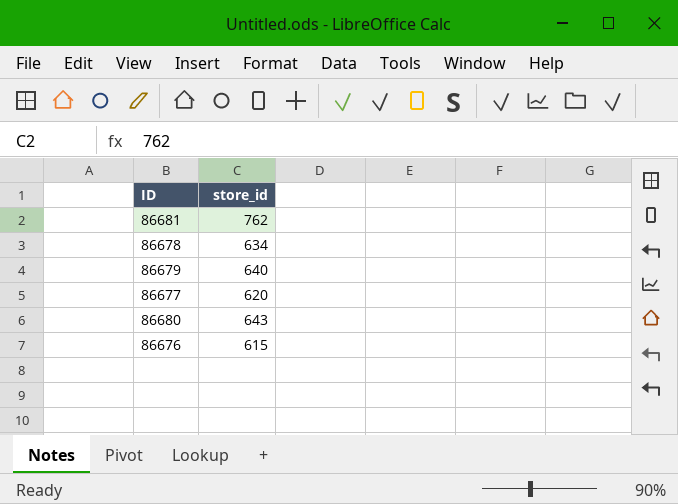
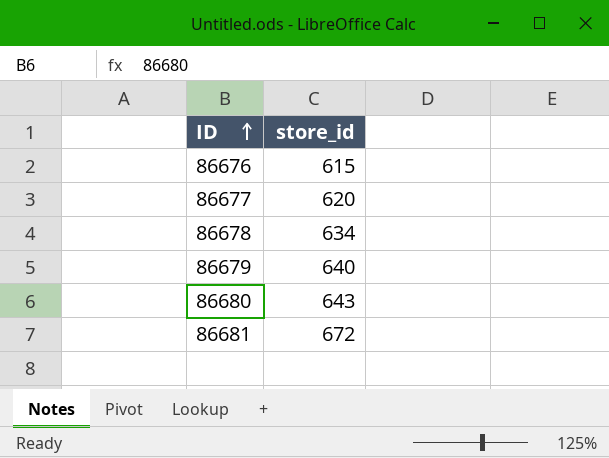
row order: none -> ID ascending
86681 | store_id: 762 -> 672

